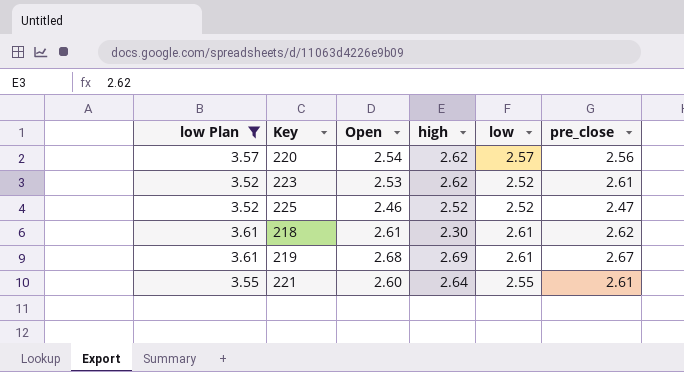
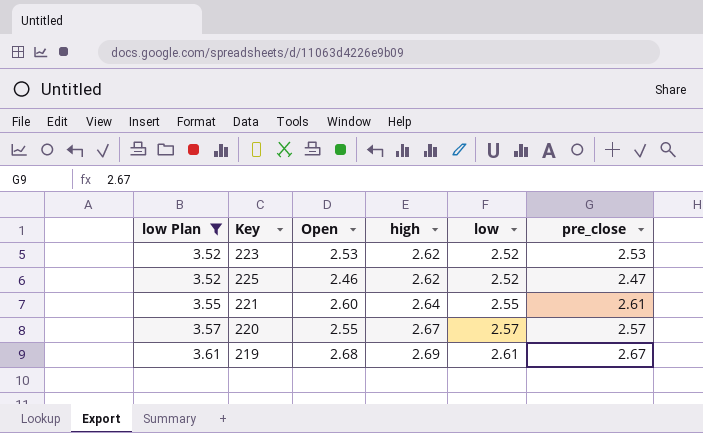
row order: none -> low Plan ascending
row 218: 3.61 | 2.61 | 2.30 | 2.61 | 2.62 -> none
223 | pre_close: 2.61 -> 2.53
225 | high: 2.52 -> 2.62
220 | Open: 2.54 -> 2.55
220 | high: 2.62 -> 2.67
220 | pre_close: 2.56 -> 2.57

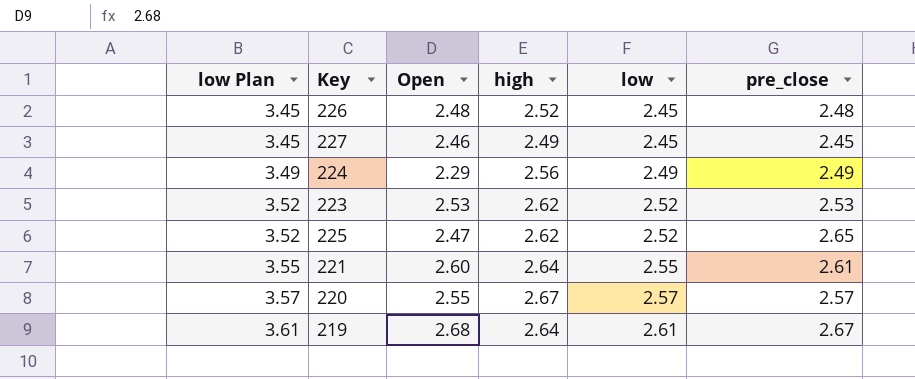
filter: low Plan >= 3.52 -> none
225 | Open: 2.46 -> 2.47
225 | pre_close: 2.47 -> 2.65
219 | high: 2.69 -> 2.64

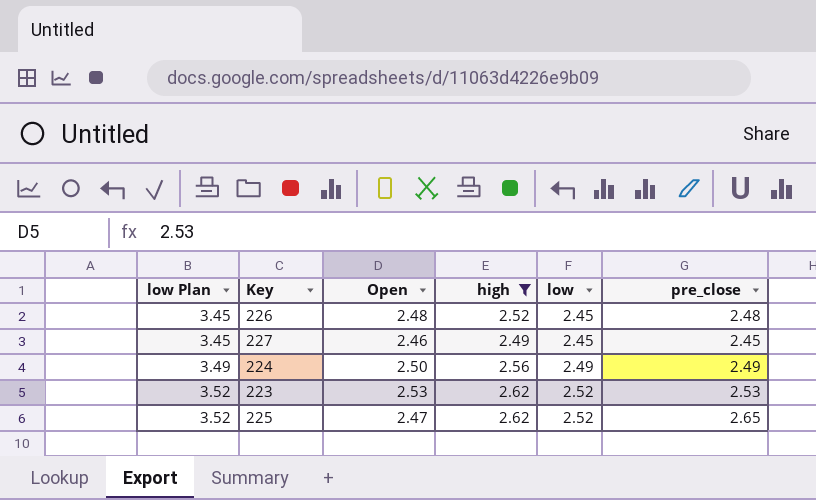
filter: none -> high <= 2.62
224 | Open: 2.29 -> 2.50

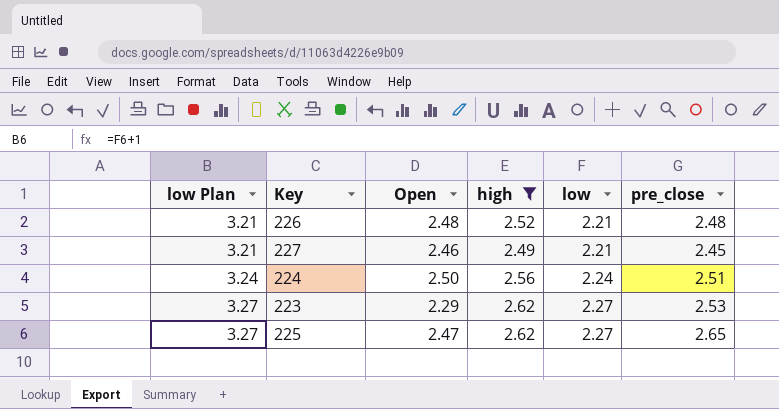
226 | low Plan: 3.45 -> 3.21
226 | low: 2.45 -> 2.21
227 | low Plan: 3.45 -> 3.21
227 | low: 2.45 -> 2.21
224 | low Plan: 3.49 -> 3.24
224 | low: 2.49 -> 2.24
224 | pre_close: 2.49 -> 2.51
223 | low Plan: 3.52 -> 3.27
223 | Open: 2.53 -> 2.29
223 | low: 2.52 -> 2.27
225 | low Plan: 3.52 -> 3.27
225 | low: 2.52 -> 2.27

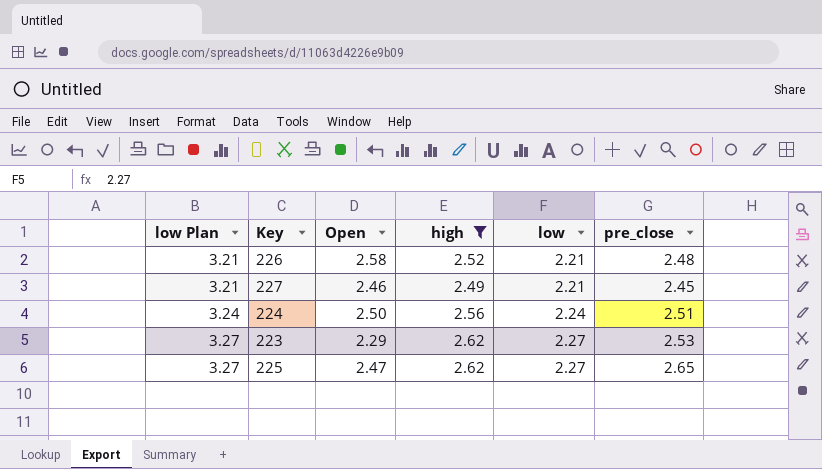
226 | Open: 2.48 -> 2.58

